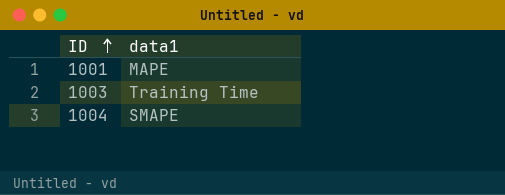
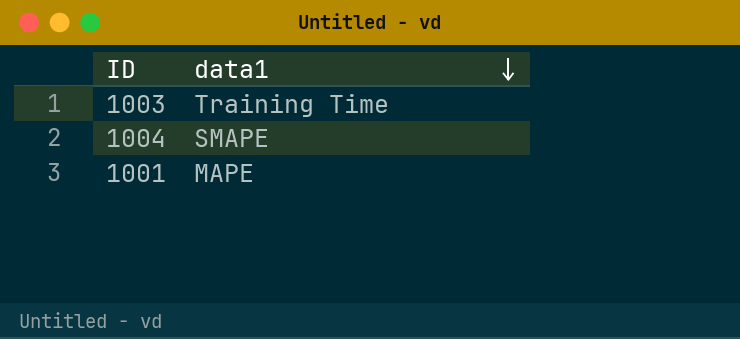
row order: ID ascending -> data1 descending

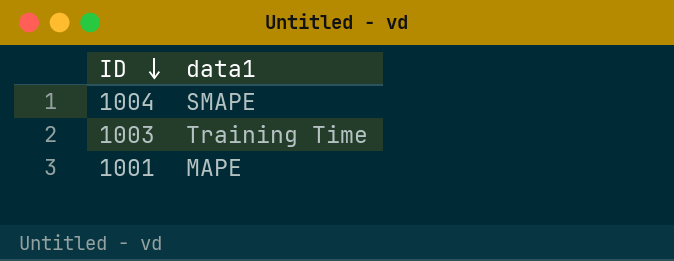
row order: data1 descending -> ID descending

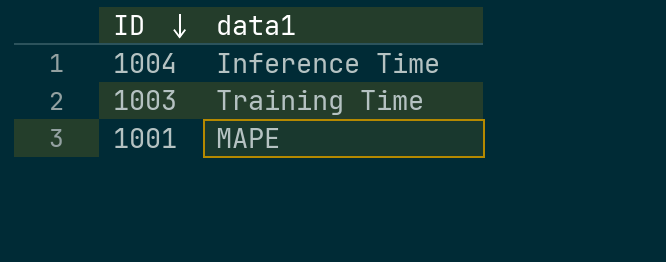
1004 | data1: SMAPE -> Inference Time

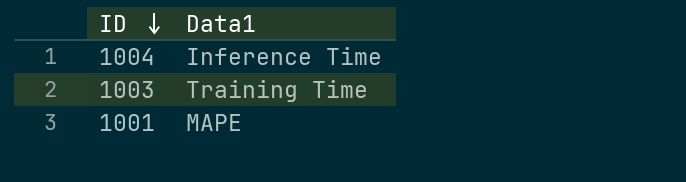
column name: data1 -> Data1

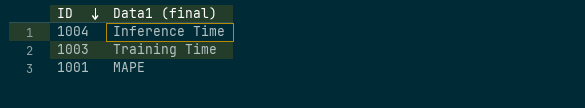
column name: Data1 -> Data1 (final)

